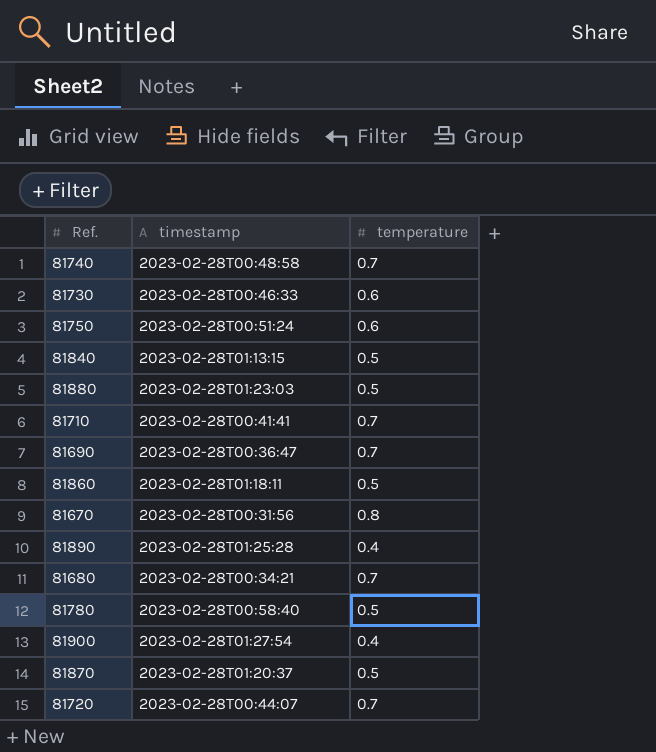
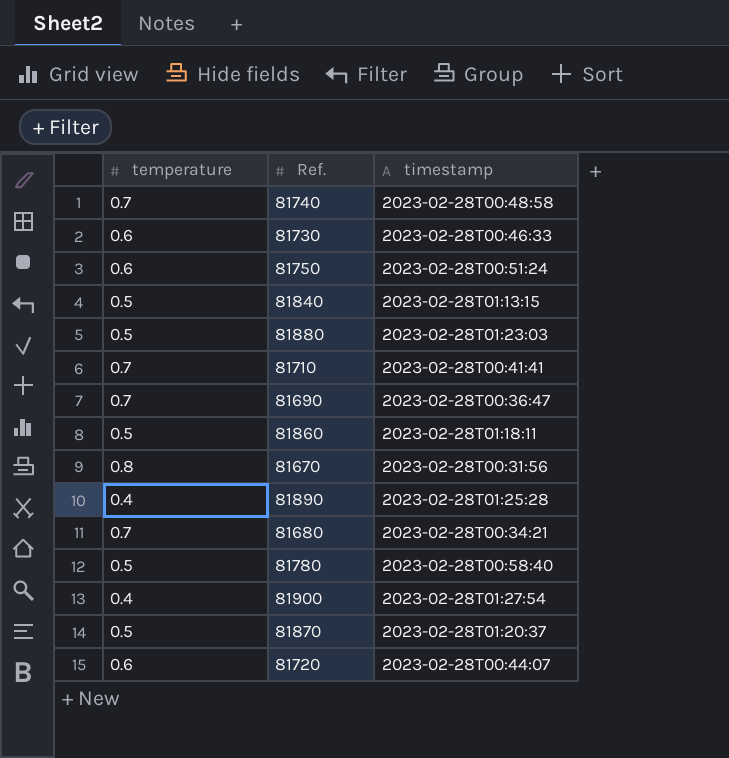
column temperature | position: 3 -> 1
81720 | temperature: 0.7 -> 0.6

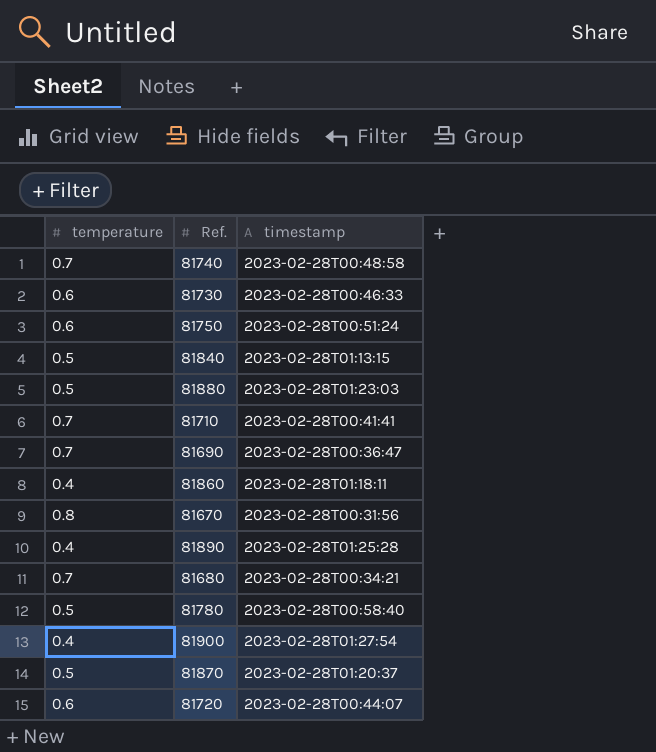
81860 | temperature: 0.5 -> 0.4

